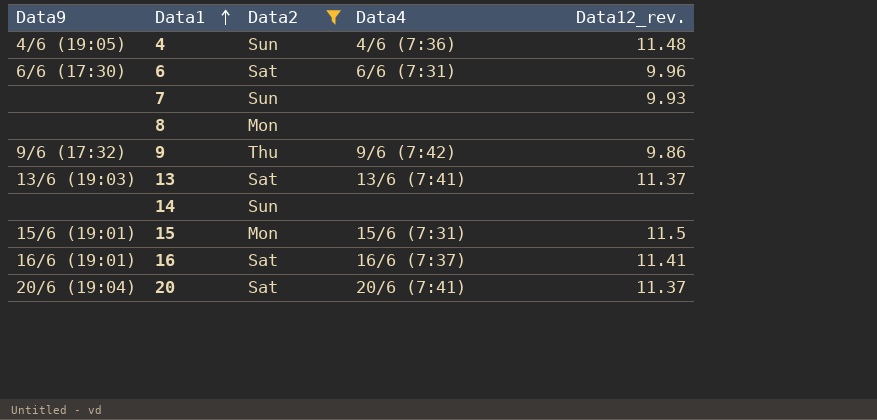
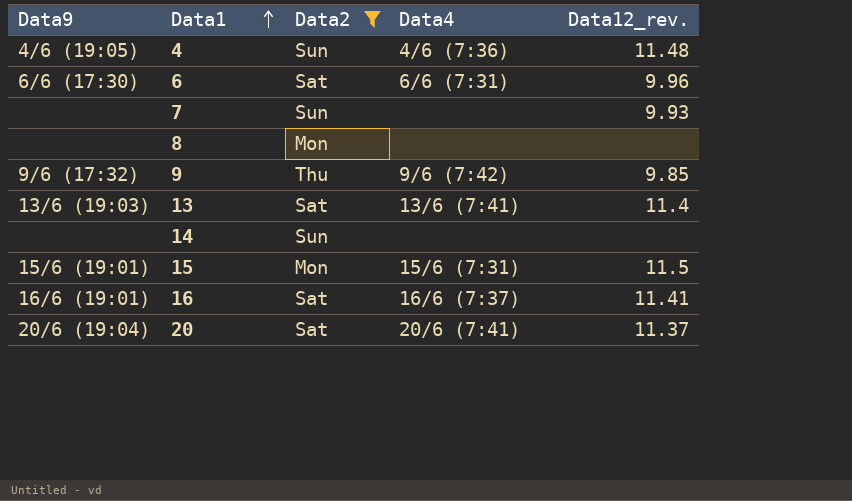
9 | Data12_rev.: 9.86 -> 9.85
13 | Data12_rev.: 11.37 -> 11.4

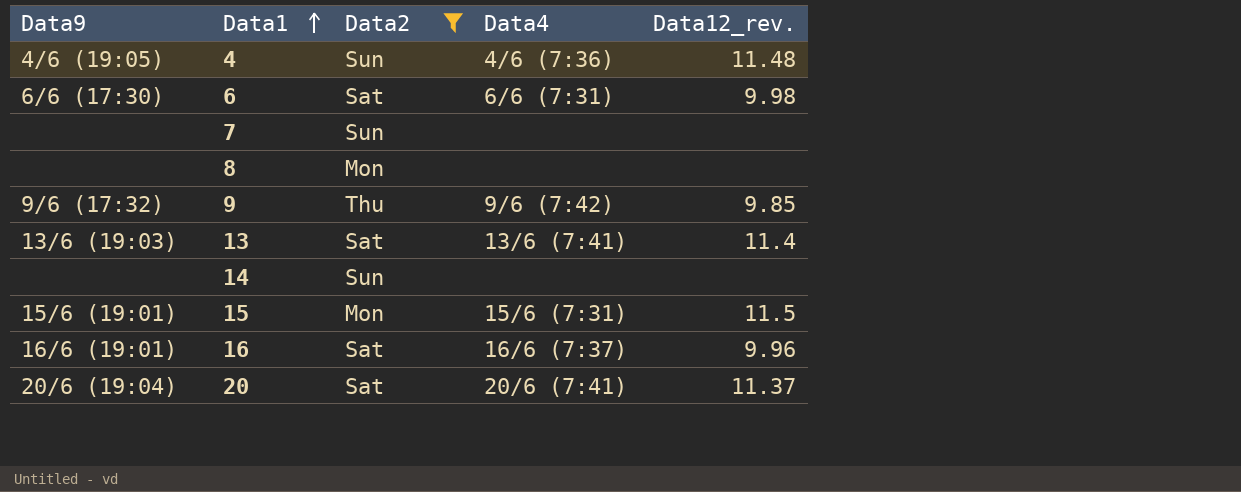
6 | Data12_rev.: 9.96 -> 9.98
7 | Data12_rev.: 9.93 -> none
16 | Data12_rev.: 11.41 -> 9.96

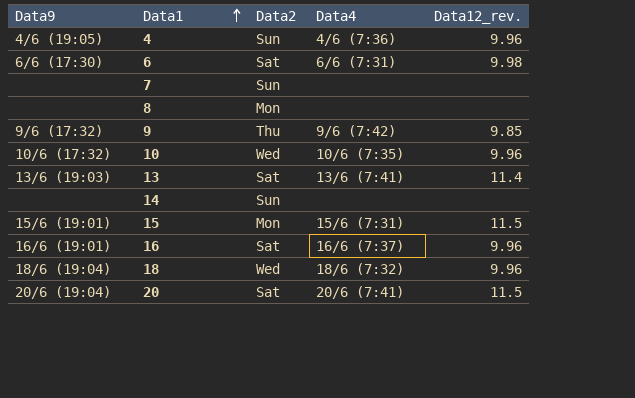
filter: Data2 != Wed -> none
4 | Data12_rev.: 11.48 -> 9.96
20 | Data12_rev.: 11.37 -> 11.5

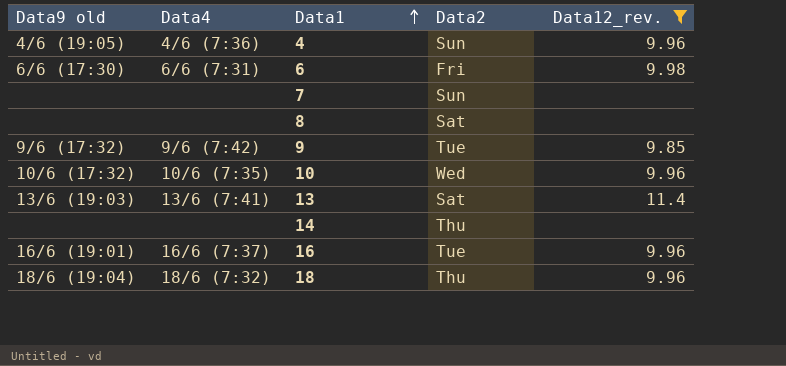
filter: none -> Data12_rev. != 11.5
column name: Data9 -> Data9 old
column Data4 | position: 4 -> 2
6 | Data2: Sat -> Fri
8 | Data2: Mon -> Sat
9 | Data2: Thu -> Tue
14 | Data2: Sun -> Thu
16 | Data2: Sat -> Tue
18 | Data2: Wed -> Thu

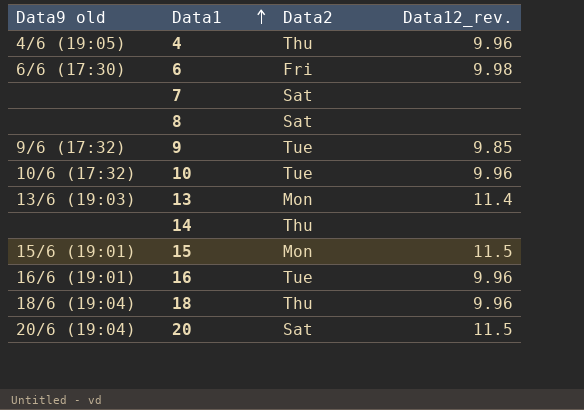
filter: Data12_rev. != 11.5 -> none
column Data4 | position: 2 -> none
4 | Data2: Sun -> Thu
7 | Data2: Sun -> Sat
10 | Data2: Wed -> Tue
13 | Data2: Sat -> Mon

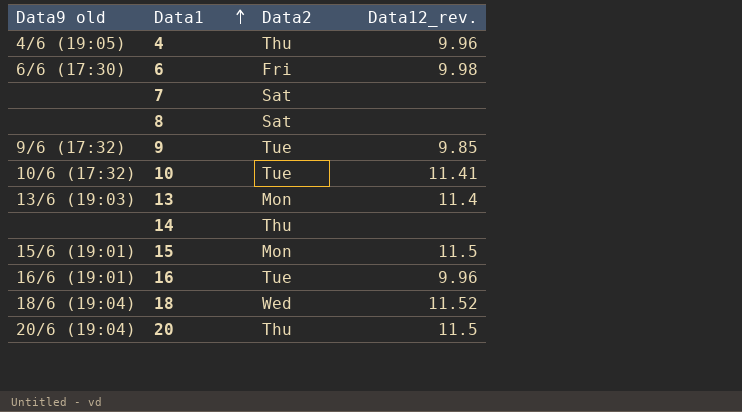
10 | Data12_rev.: 9.96 -> 11.41
18 | Data2: Thu -> Wed
18 | Data12_rev.: 9.96 -> 11.52
20 | Data2: Sat -> Thu

